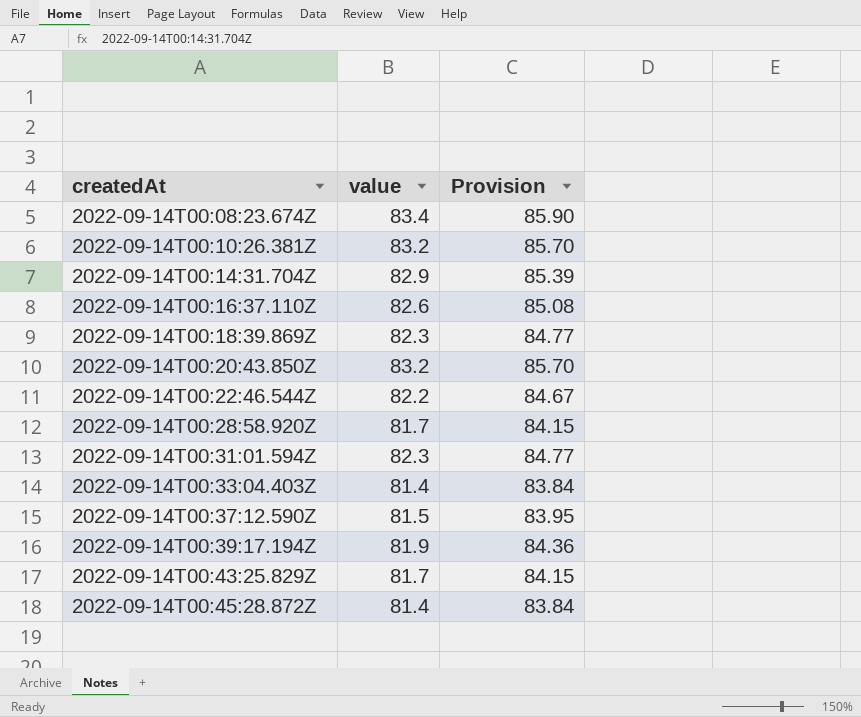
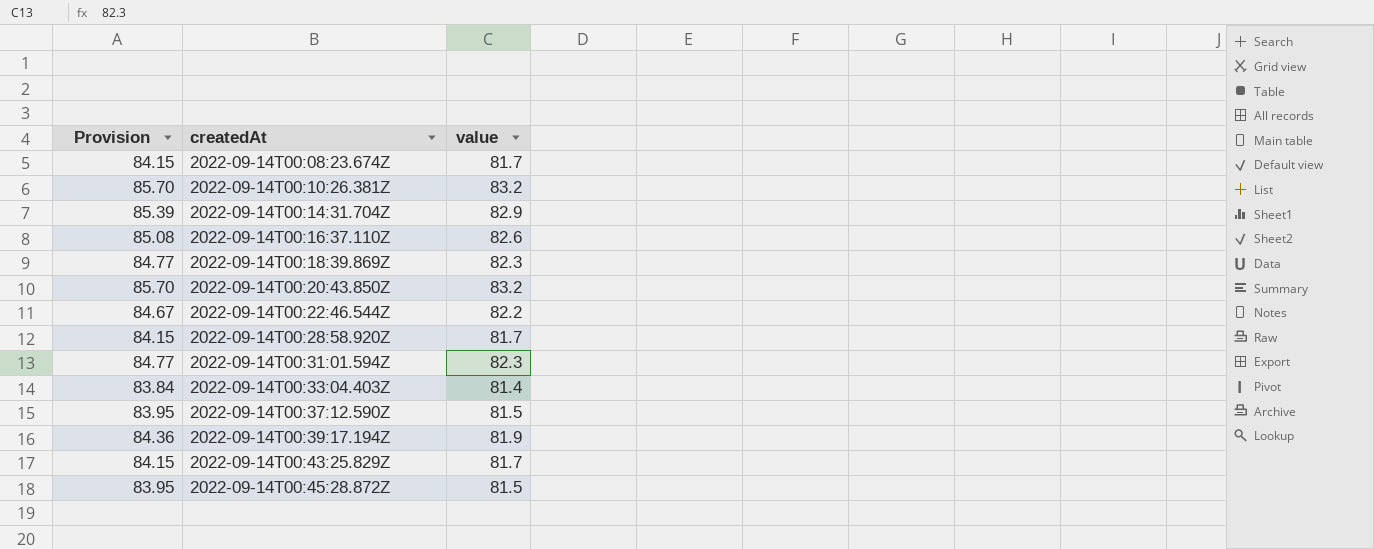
column Provision | position: 3 -> 1
2022-09-14T00:08:23.674Z | Provision: 85.90 -> 84.15
2022-09-14T00:08:23.674Z | value: 83.4 -> 81.7
2022-09-14T00:45:28.872Z | Provision: 83.84 -> 83.95
2022-09-14T00:45:28.872Z | value: 81.4 -> 81.5

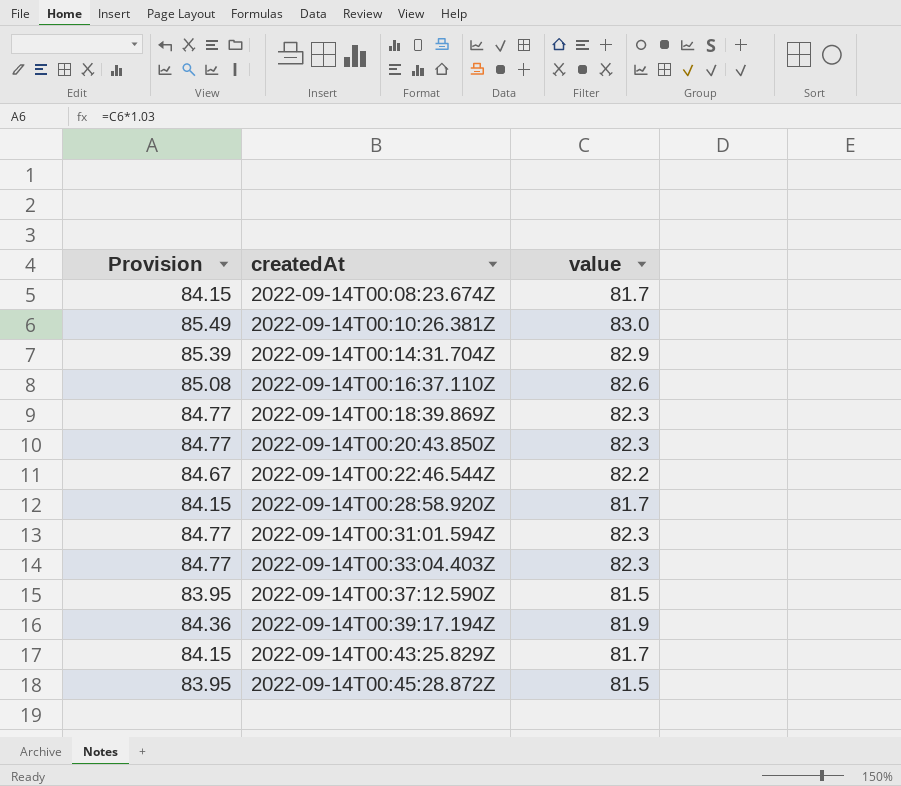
2022-09-14T00:10:26.381Z | Provision: 85.70 -> 85.49
2022-09-14T00:10:26.381Z | value: 83.2 -> 83.0
2022-09-14T00:20:43.850Z | Provision: 85.70 -> 84.77
2022-09-14T00:20:43.850Z | value: 83.2 -> 82.3
2022-09-14T00:33:04.403Z | Provision: 83.84 -> 84.77
2022-09-14T00:33:04.403Z | value: 81.4 -> 82.3

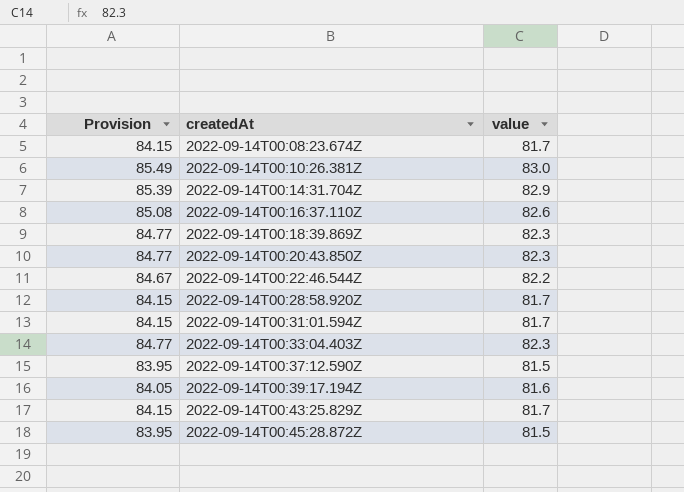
2022-09-14T00:31:01.594Z | Provision: 84.77 -> 84.15
2022-09-14T00:31:01.594Z | value: 82.3 -> 81.7
2022-09-14T00:39:17.194Z | Provision: 84.36 -> 84.05
2022-09-14T00:39:17.194Z | value: 81.9 -> 81.6

